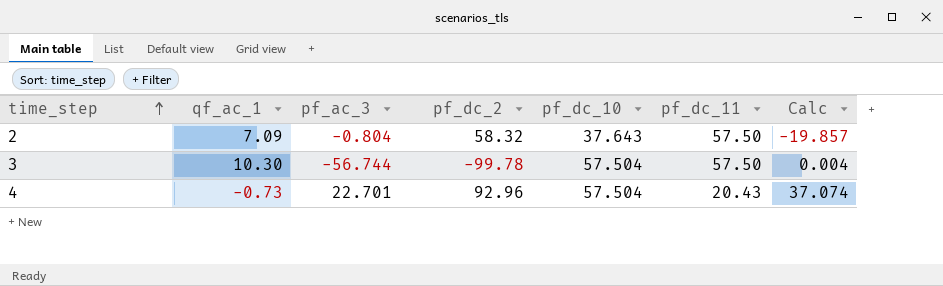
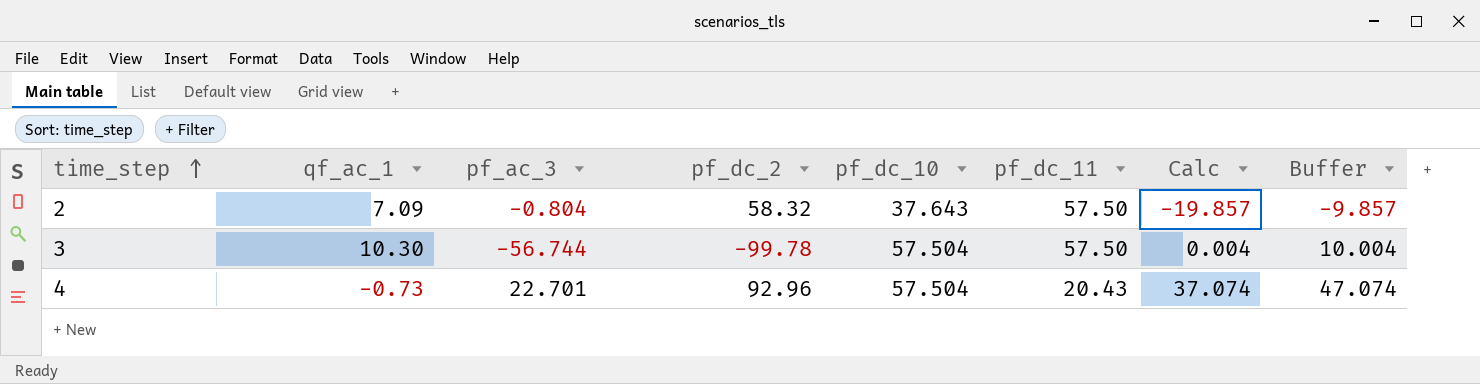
column Buffer | formula: none -> [Calc] + 10

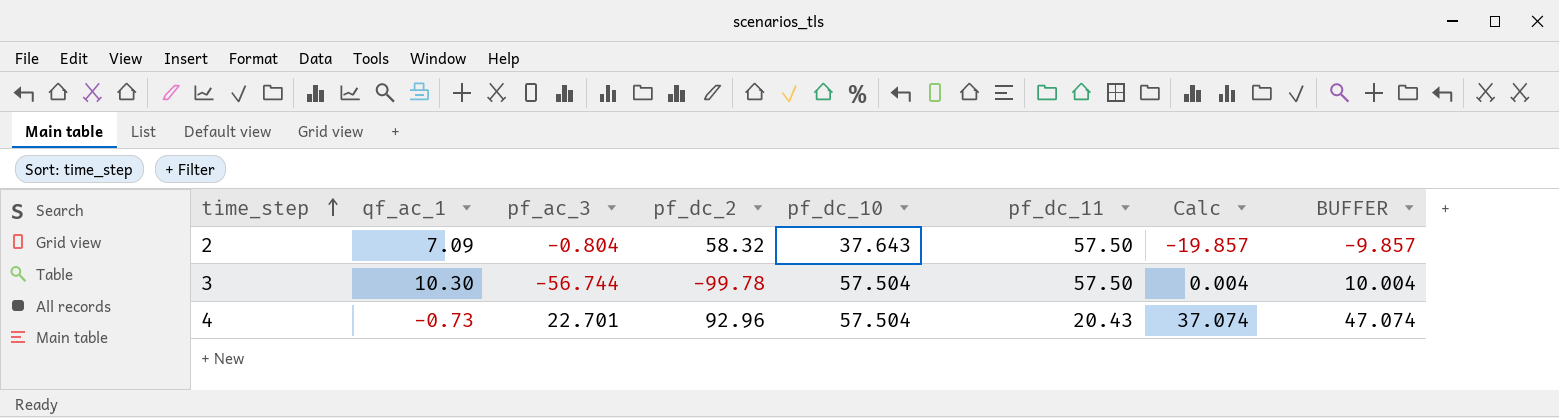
column name: Buffer -> BUFFER

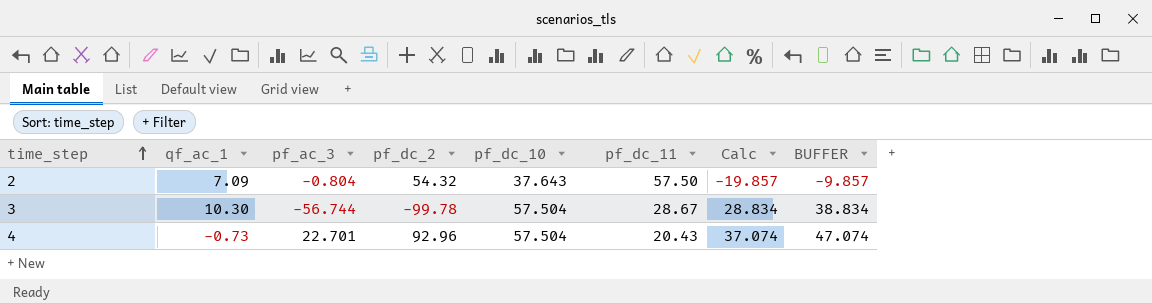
2 | pf_dc_2: 58.32 -> 54.32
3 | pf_dc_11: 57.50 -> 28.67
3 | Calc: 0.004 -> 28.834
3 | BUFFER: 10.004 -> 38.834

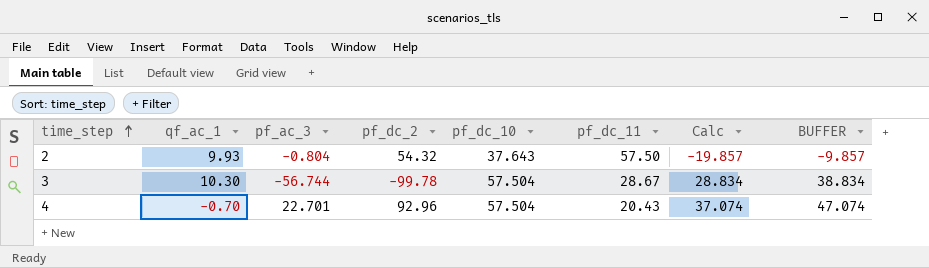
2 | qf_ac_1: 7.09 -> 9.93
4 | qf_ac_1: -0.73 -> -0.70

